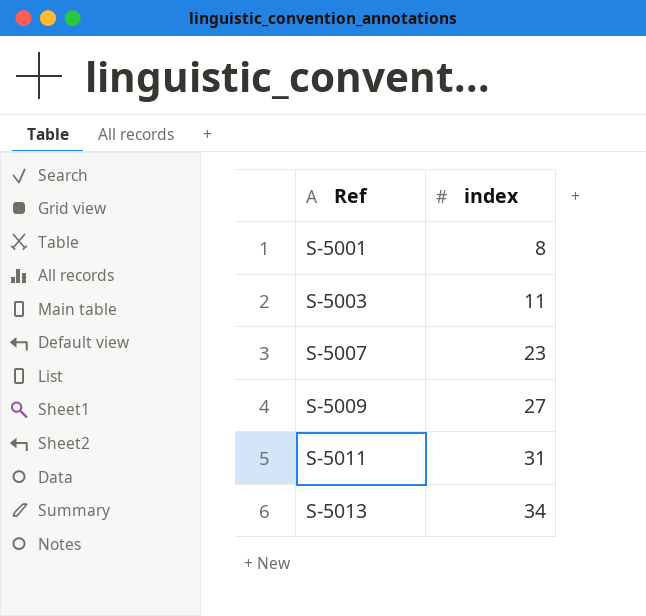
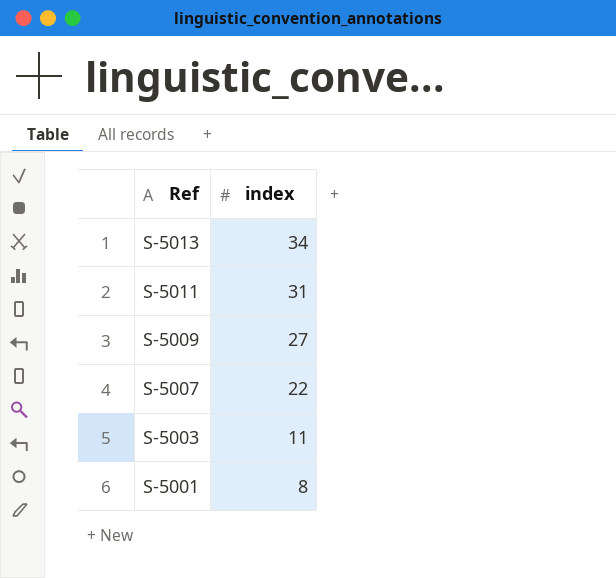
row order: Ref ascending -> Ref descending
S-5007 | index: 23 -> 22

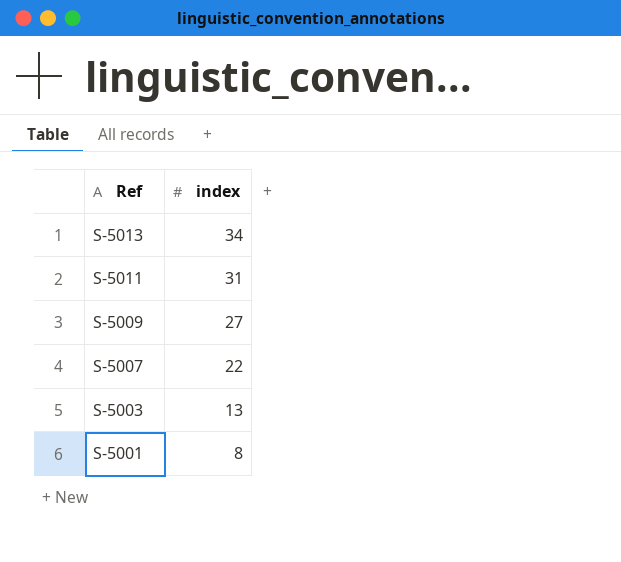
S-5003 | index: 11 -> 13

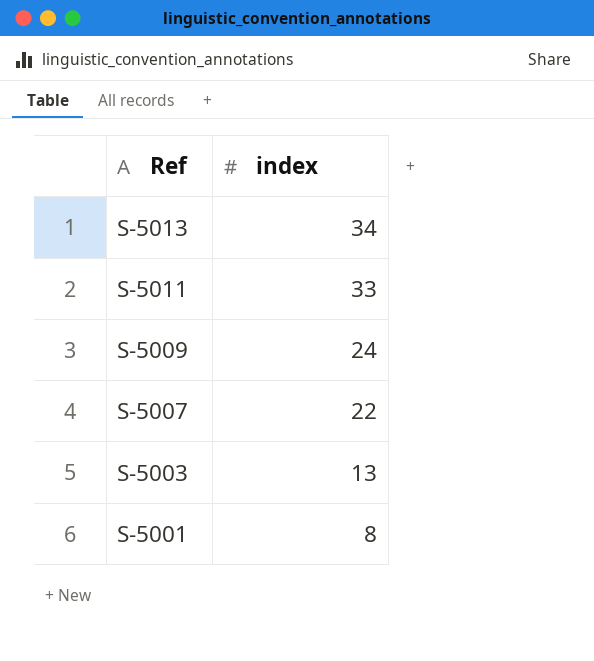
S-5011 | index: 31 -> 33
S-5009 | index: 27 -> 24

